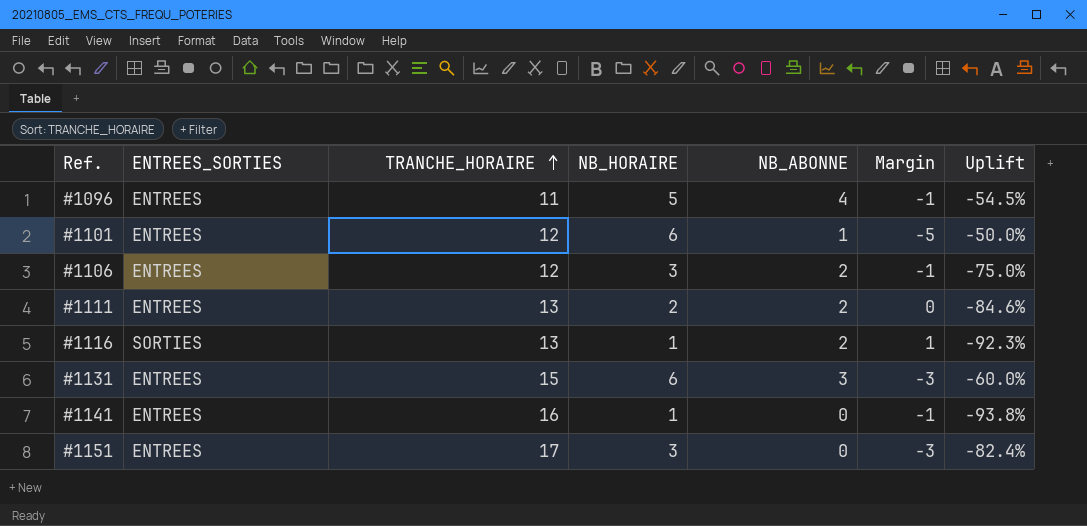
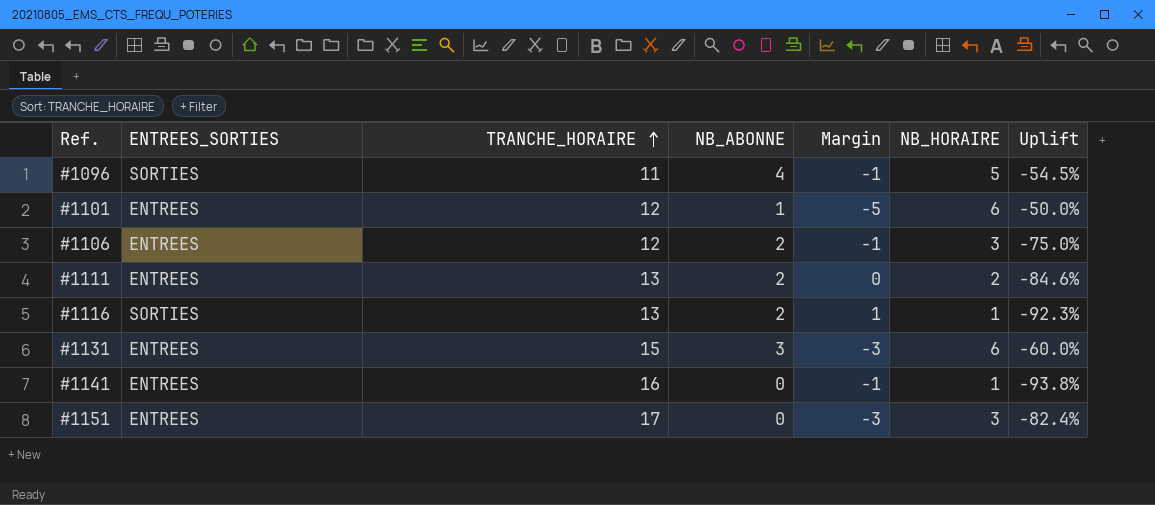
column NB_HORAIRE | position: 4 -> 6
#1096 | ENTREES_SORTIES: ENTREES -> SORTIES

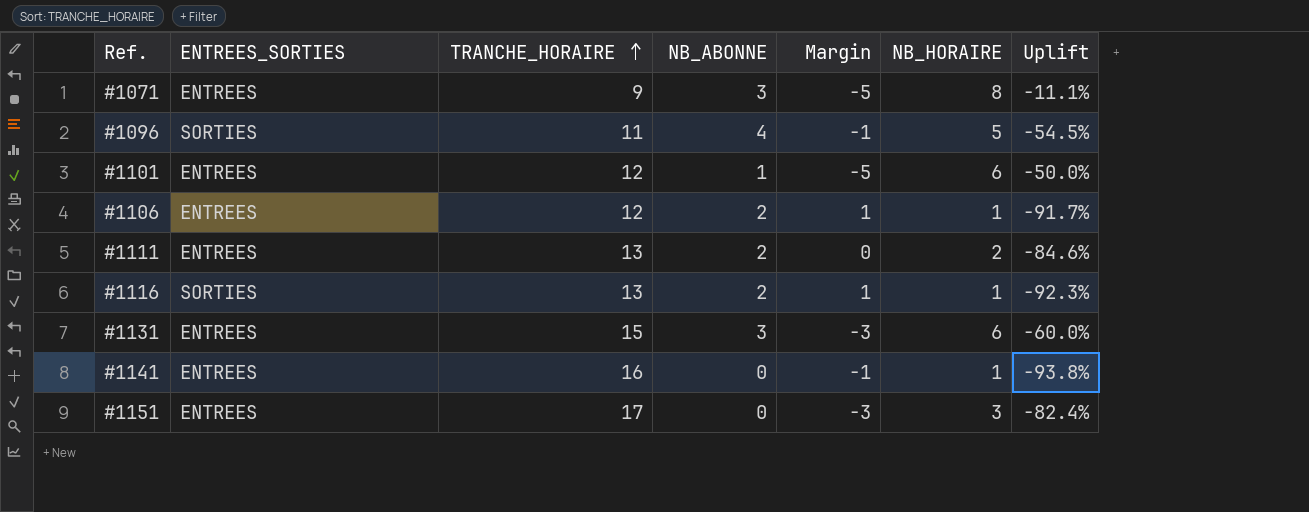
row #1071: none -> ENTREES | 9 | 3 | -5 | 8 | -11.1%
#1106 | Margin: -1 -> 1
#1106 | NB_HORAIRE: 3 -> 1
#1106 | Uplift: -75.0% -> -91.7%

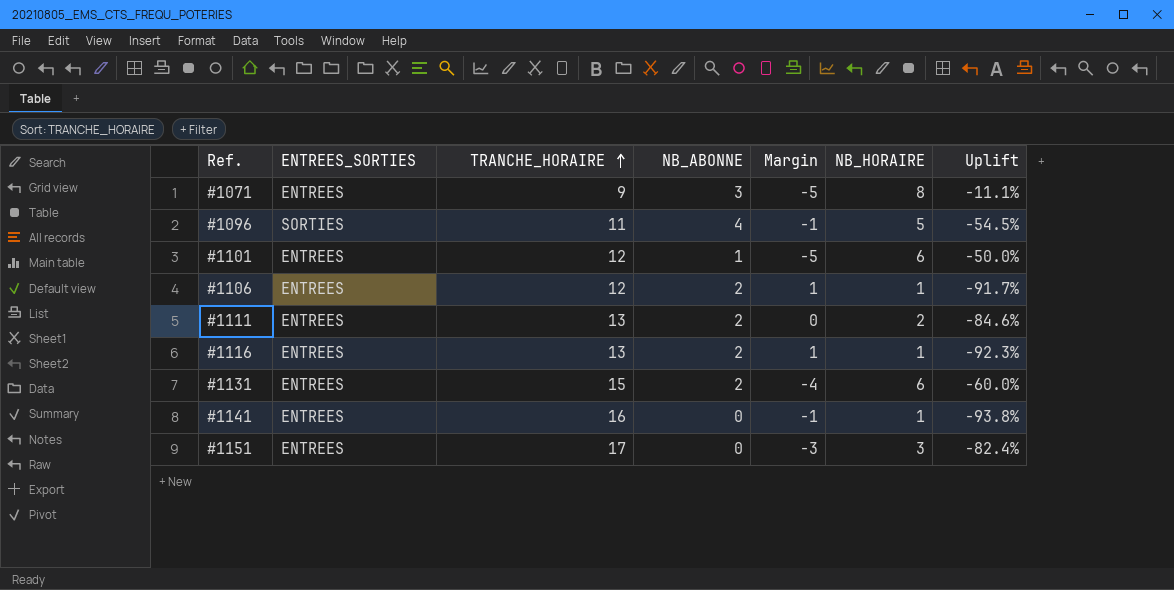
#1116 | ENTREES_SORTIES: SORTIES -> ENTREES
#1131 | NB_ABONNE: 3 -> 2
#1131 | Margin: -3 -> -4

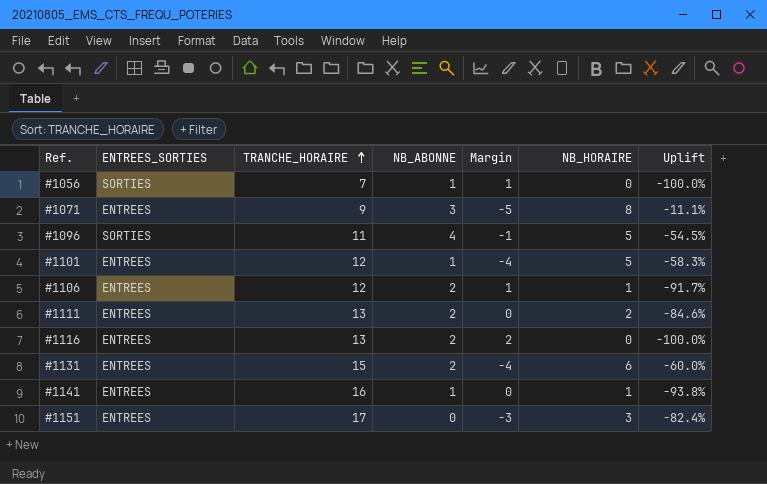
row #1056: none -> SORTIES | 7 | 1 | 1 | 0 | -100.0%
#1101 | Margin: -5 -> -4
#1101 | NB_HORAIRE: 6 -> 5
#1101 | Uplift: -50.0% -> -58.3%
#1116 | Margin: 1 -> 2
#1116 | NB_HORAIRE: 1 -> 0
#1116 | Uplift: -92.3% -> -100.0%
#1141 | NB_ABONNE: 0 -> 1
#1141 | Margin: -1 -> 0

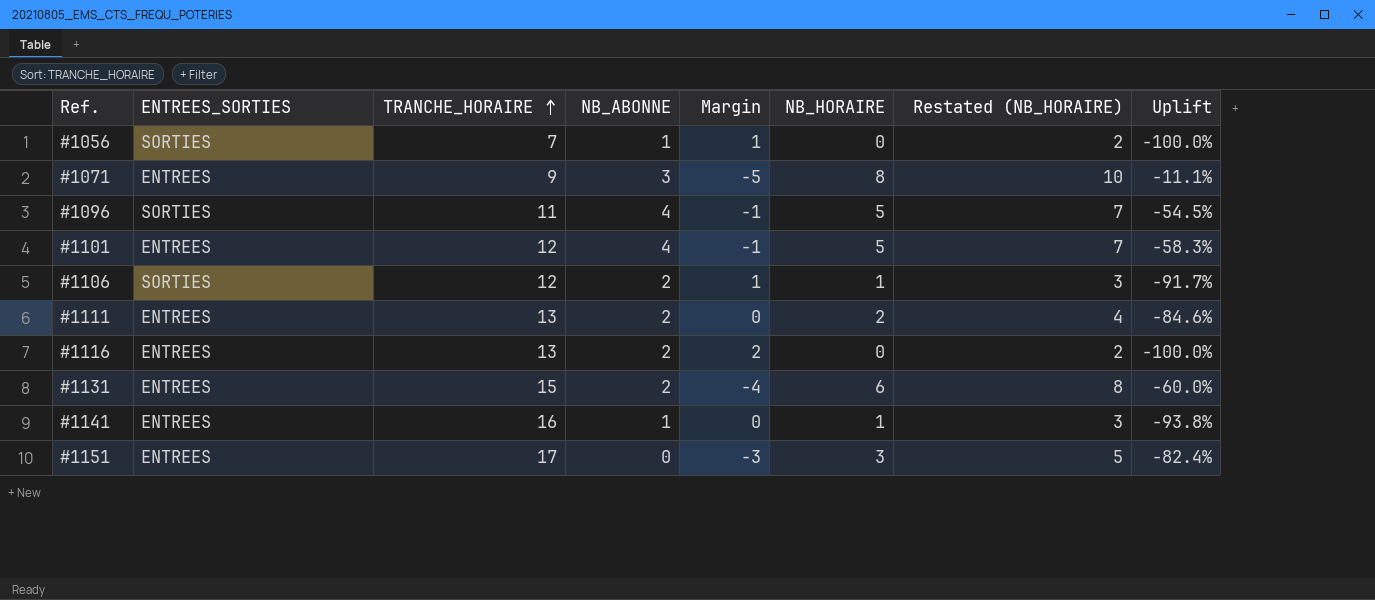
column Restated (NB_HORAIRE) | formula: none -> [NB_HORAIRE] + 2
#1101 | NB_ABONNE: 1 -> 4
#1101 | Margin: -4 -> -1
#1106 | ENTREES_SORTIES: ENTREES -> SORTIES

